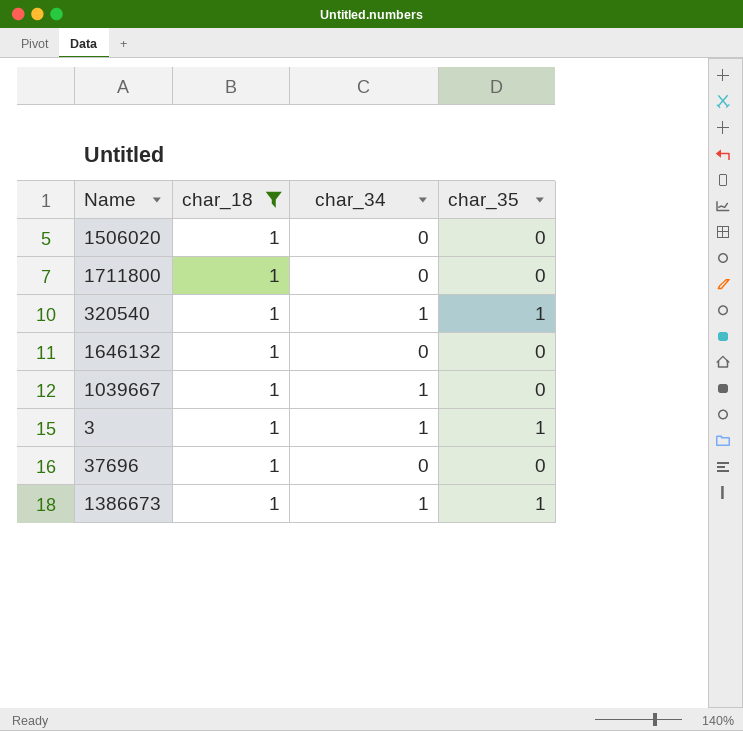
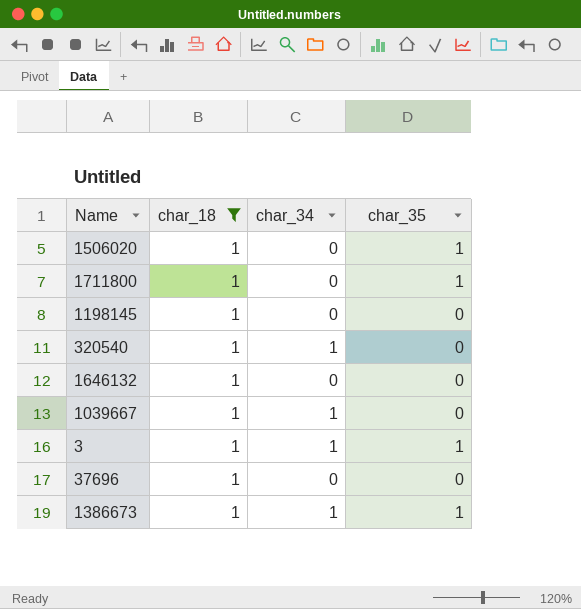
1506020 | char_35: 0 -> 1
1711800 | char_35: 0 -> 1
row 1198145: none -> 1 | 0 | 0
320540 | char_35: 1 -> 0

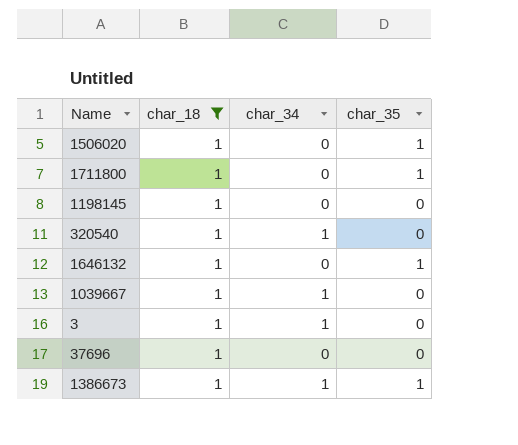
1646132 | char_35: 0 -> 1
3 | char_35: 1 -> 0

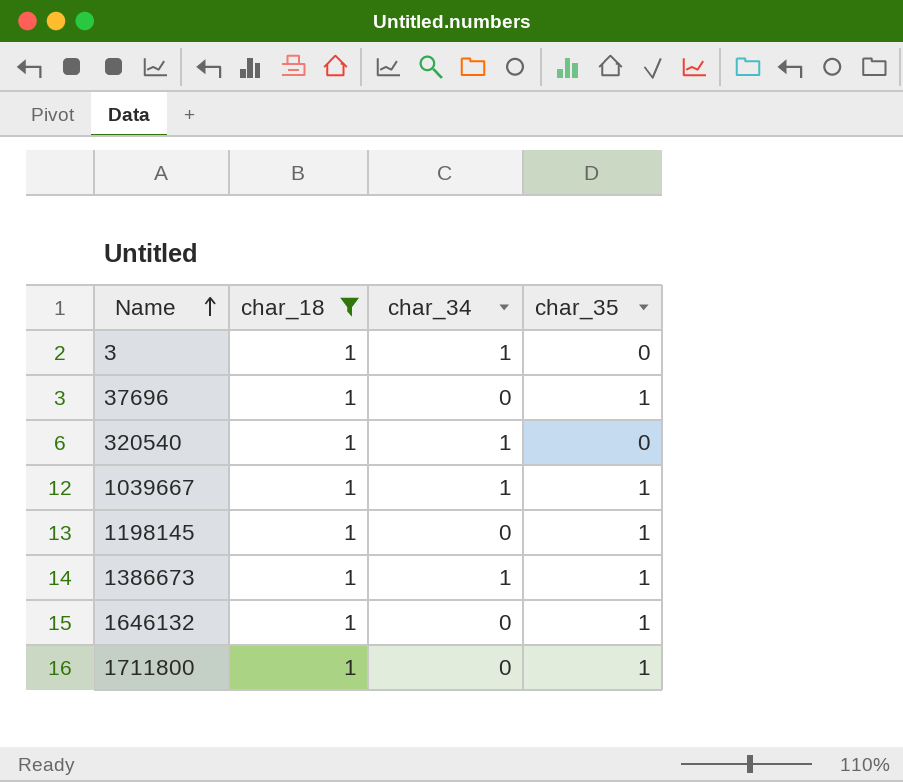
row order: none -> Name ascending
row 1506020: 1 | 0 | 1 -> none
37696 | char_35: 0 -> 1
1039667 | char_35: 0 -> 1
1198145 | char_35: 0 -> 1

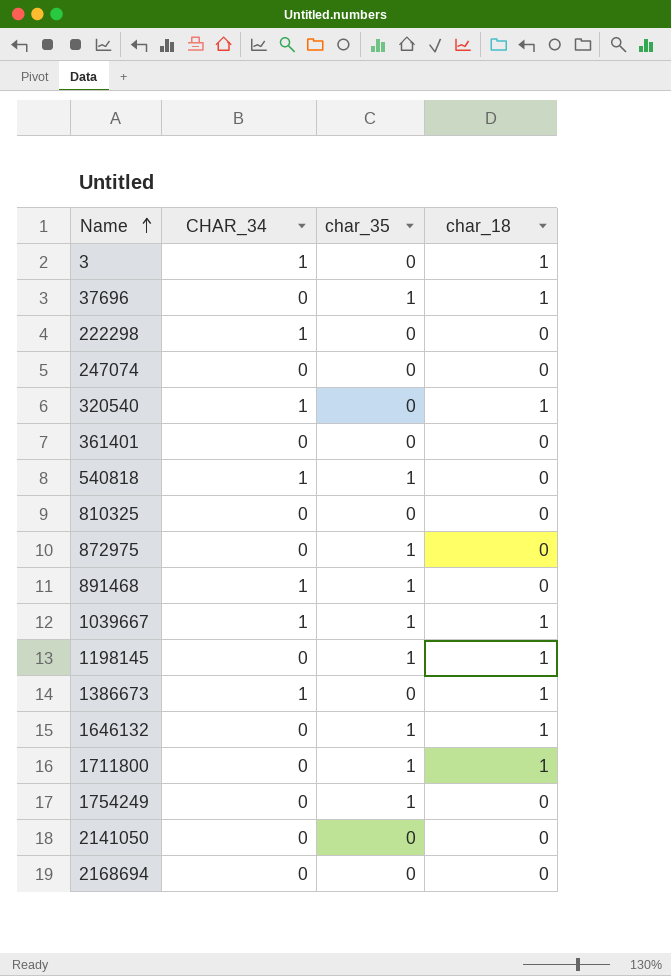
filter: char_18 = 1 -> none
column name: char_34 -> CHAR_34
column char_18 | position: 2 -> 4
1386673 | char_35: 1 -> 0

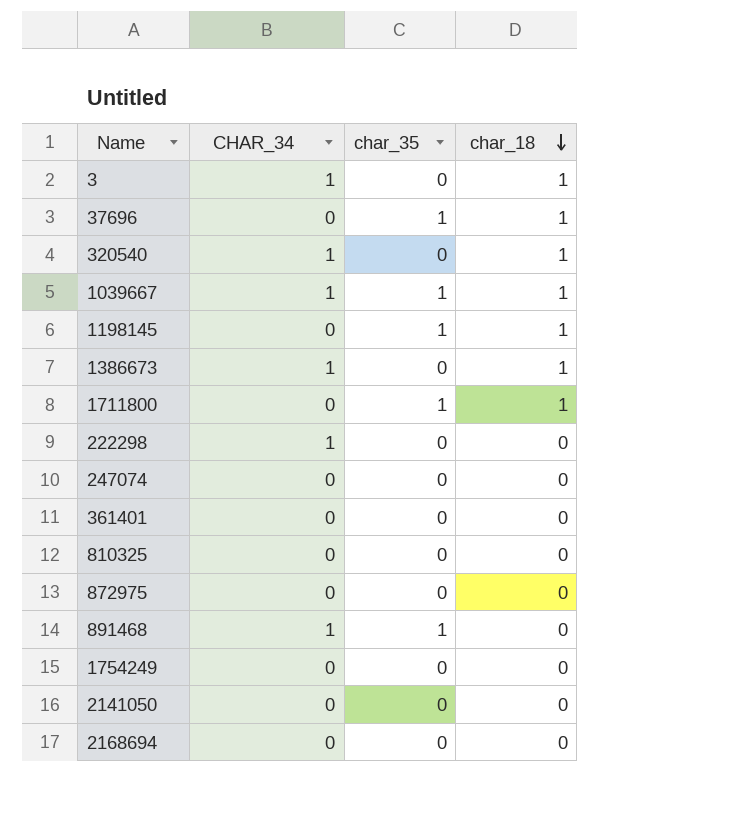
row order: Name ascending -> char_18 descending
row 540818: 1 | 1 | 0 -> none
row 1646132: 0 | 1 | 1 -> none
872975 | char_35: 1 -> 0
1754249 | char_35: 1 -> 0

